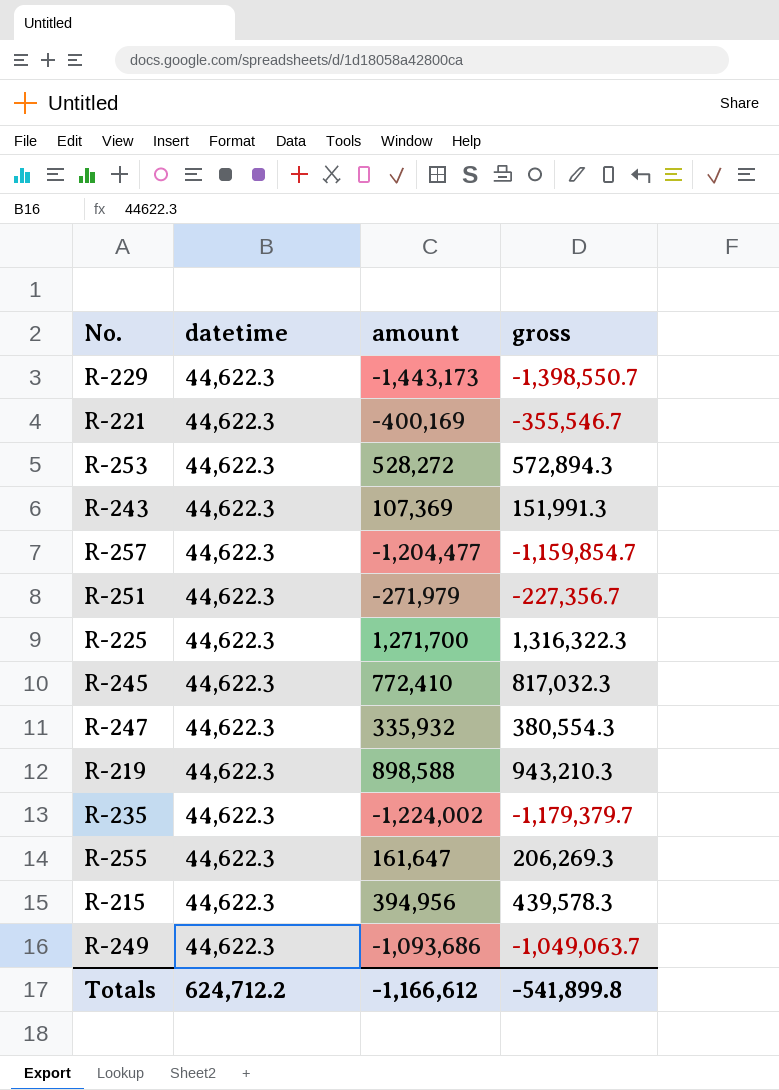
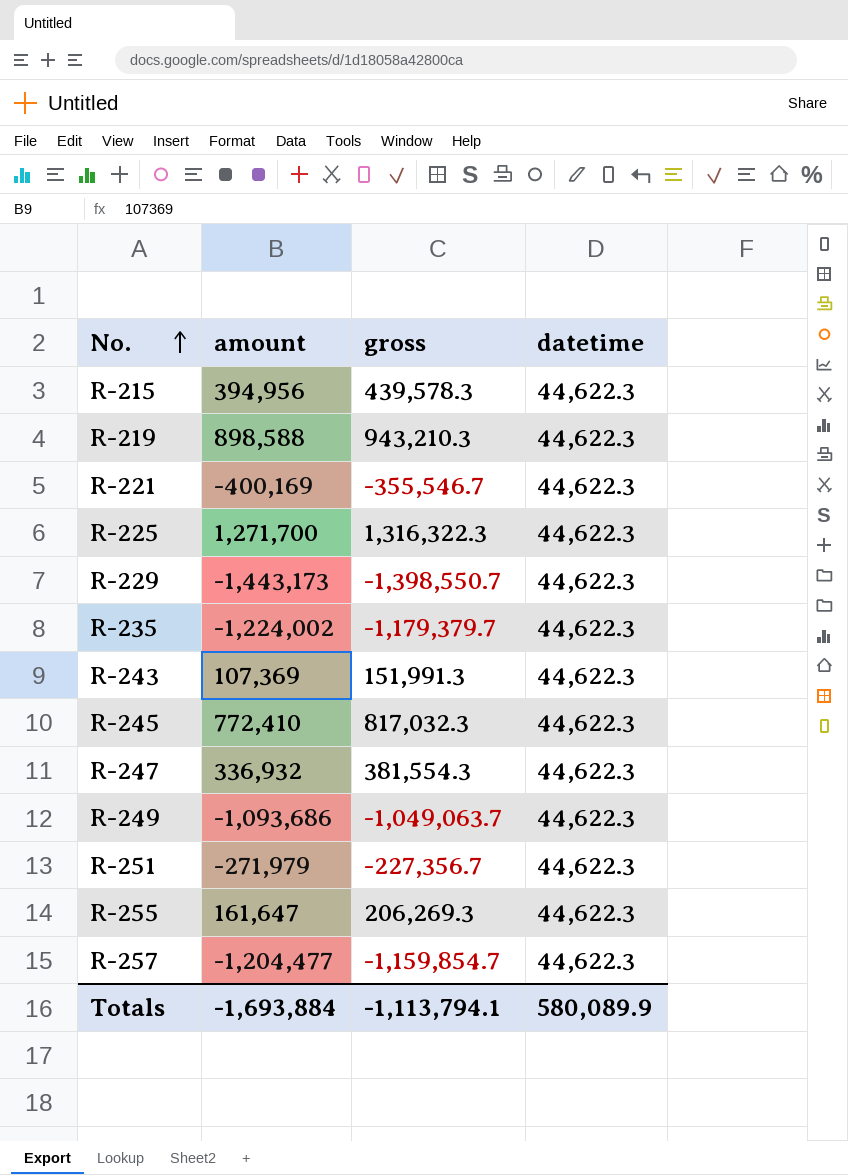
row order: none -> No. ascending
column datetime | position: 2 -> 4
row R-253: 44,622.3 | 528,272 | 572,894.3 -> none
R-247 | amount: 335,932 -> 336,932
R-247 | gross: 380,554.3 -> 381,554.3
Totals | amount: -1,166,612 -> -1,693,884
Totals | gross: -541,899.8 -> -1,113,794.1
Totals | datetime: 624,712.2 -> 580,089.9

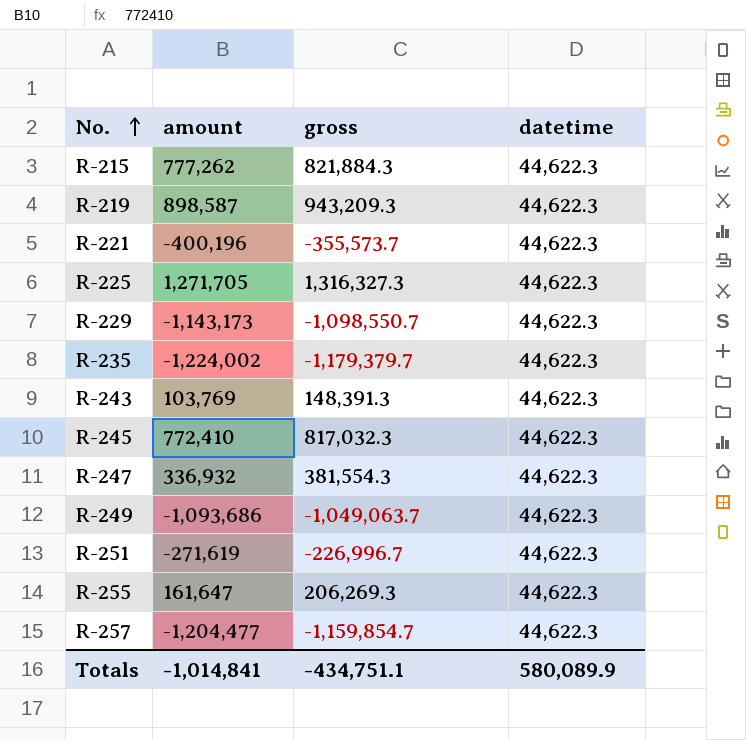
R-215 | amount: 394,956 -> 777,262
R-215 | gross: 439,578.3 -> 821,884.3
R-219 | amount: 898,588 -> 898,587
R-219 | gross: 943,210.3 -> 943,209.3
R-221 | amount: -400,169 -> -400,196
R-221 | gross: -355,546.7 -> -355,573.7
R-225 | amount: 1,271,700 -> 1,271,705
R-225 | gross: 1,316,322.3 -> 1,316,327.3
R-229 | amount: -1,443,173 -> -1,143,173
R-229 | gross: -1,398,550.7 -> -1,098,550.7
R-243 | amount: 107,369 -> 103,769
R-243 | gross: 151,991.3 -> 148,391.3
R-251 | amount: -271,979 -> -271,619
R-251 | gross: -227,356.7 -> -226,996.7
Totals | amount: -1,693,884 -> -1,014,841
Totals | gross: -1,113,794.1 -> -434,751.1

